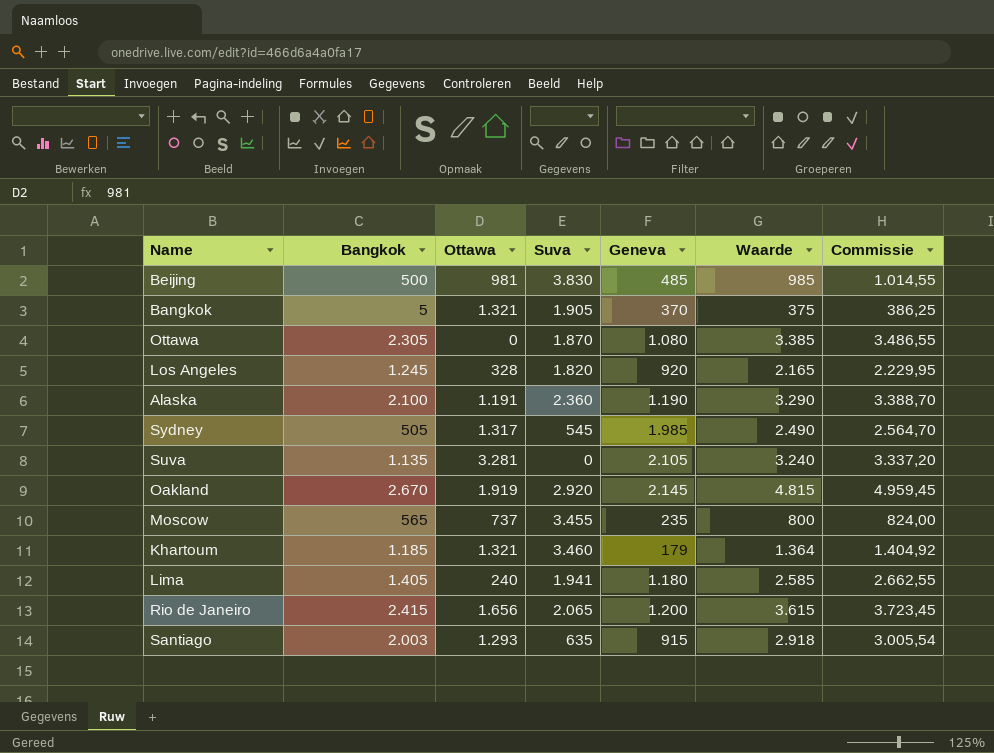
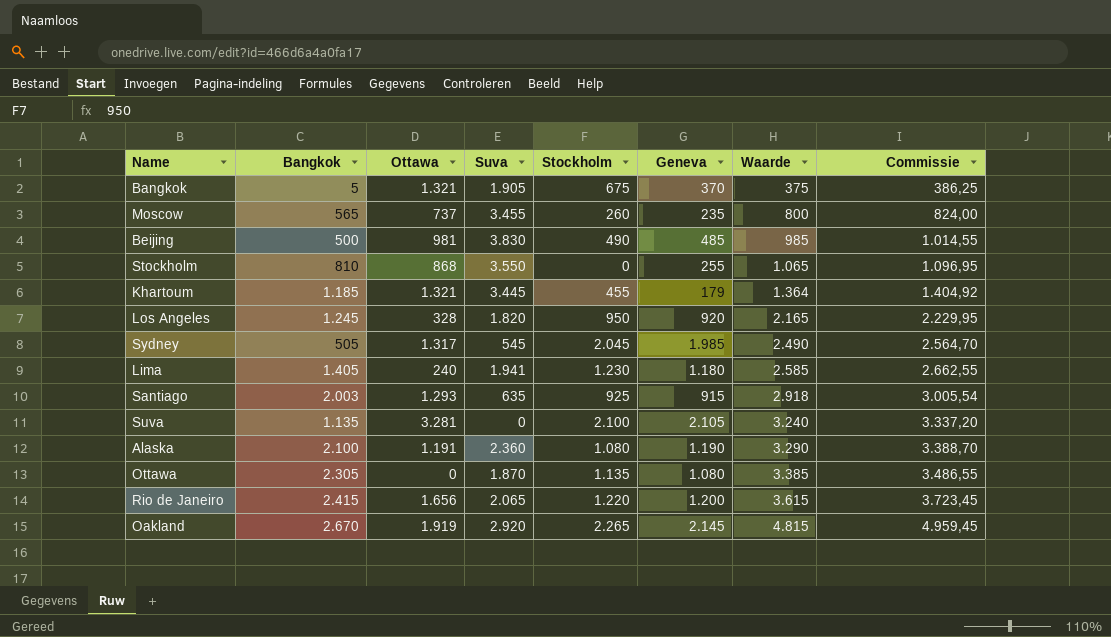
row order: none -> Waarde ascending
column Stockholm | position: none -> 5
row Stockholm: none -> 810 | 868 | 3.550 | 0 | 255 | 1.065 | 1.096,95
Khartoum | Suva: 3.460 -> 3.445

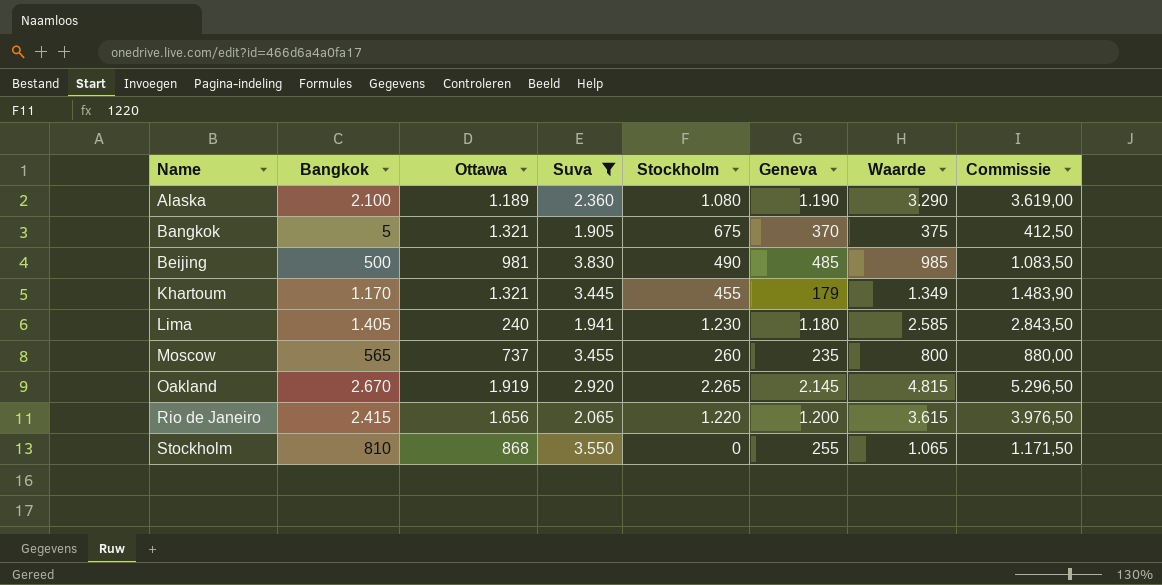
filter: none -> Suva >= 1.905
row order: Waarde ascending -> Name ascending
column Commissie | formula: [Waarde] * 1,03 -> [Waarde] * 1,1
Alaska | Ottawa: 1.191 -> 1.189
Khartoum | Bangkok: 1.185 -> 1.170
Khartoum | Waarde: 1.364 -> 1.349

